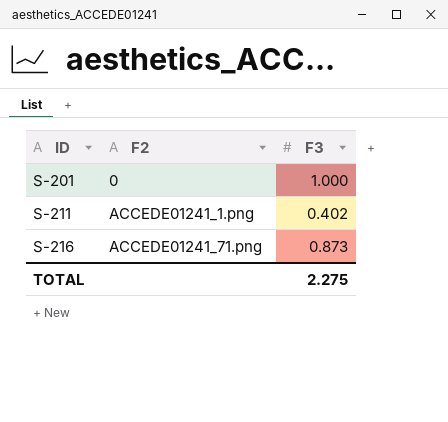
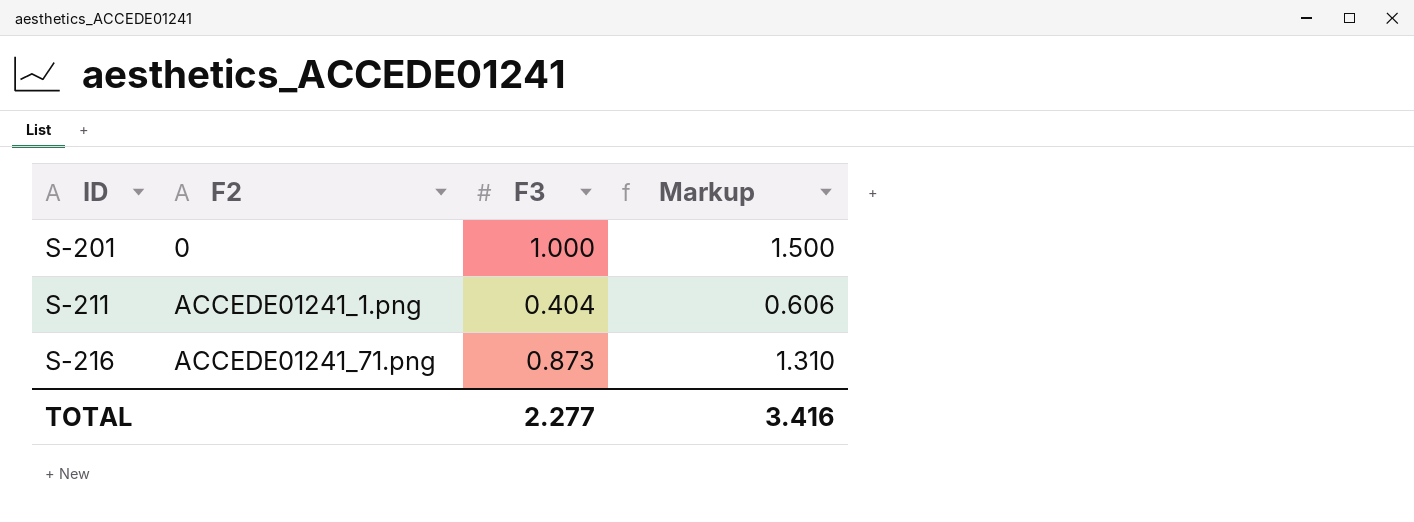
column Markup | formula: none -> [F3] * 1.5
S-211 | F3: 0.402 -> 0.404
TOTAL | F3: 2.275 -> 2.277

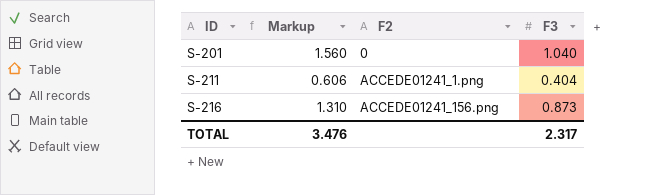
column Markup | position: 4 -> 2
S-201 | Markup: 1.500 -> 1.560
S-201 | F3: 1.000 -> 1.040
S-216 | F2: ACCEDE01241_71.png -> ACCEDE01241_156.png
TOTAL | Markup: 3.416 -> 3.476
TOTAL | F3: 2.277 -> 2.317

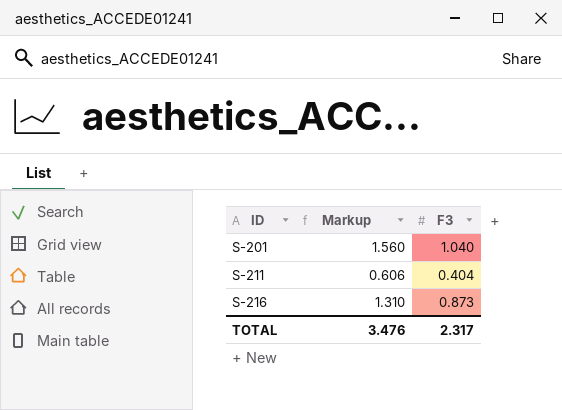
column F2 | position: 3 -> none

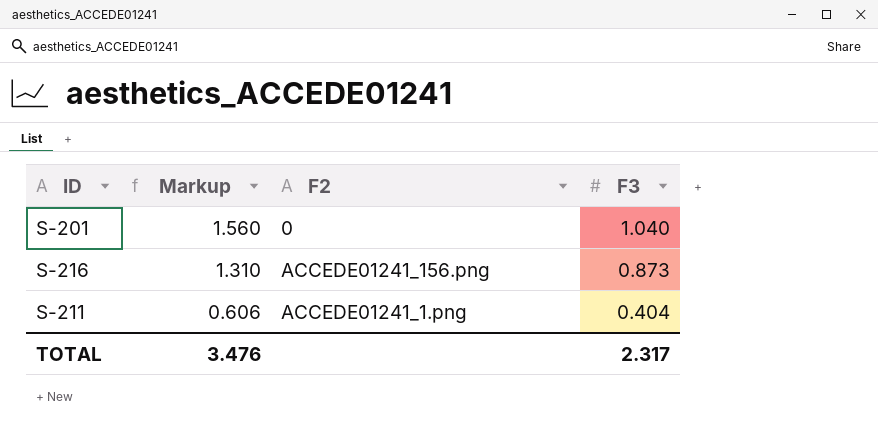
row order: ID ascending -> Markup descending
column F2 | position: none -> 3

